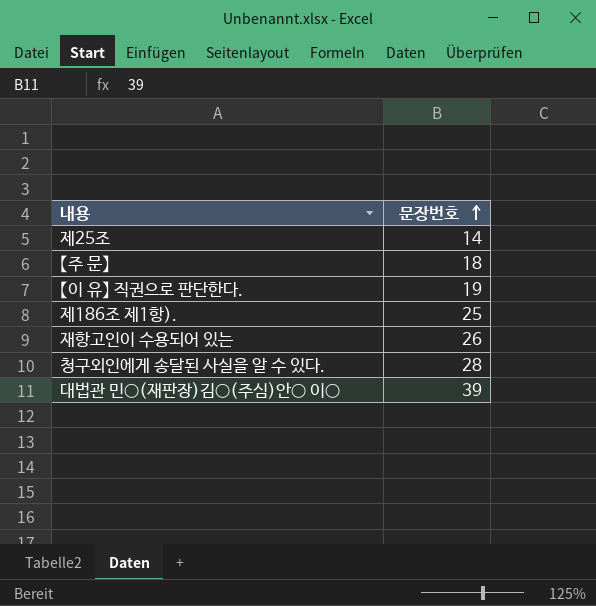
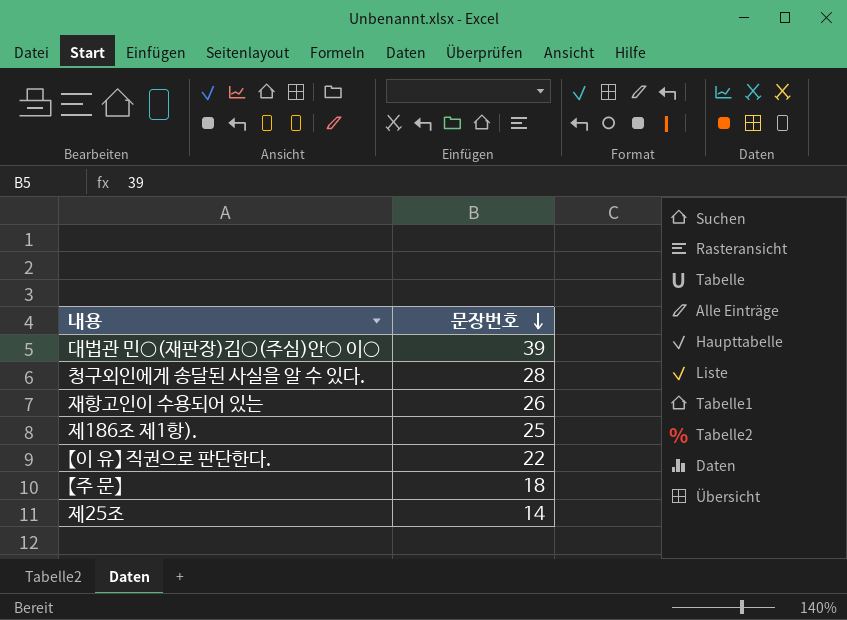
row order: 문장번호 ascending -> 문장번호 descending
【이 유】 직권으로 판단한다. | 문장번호: 19 -> 22

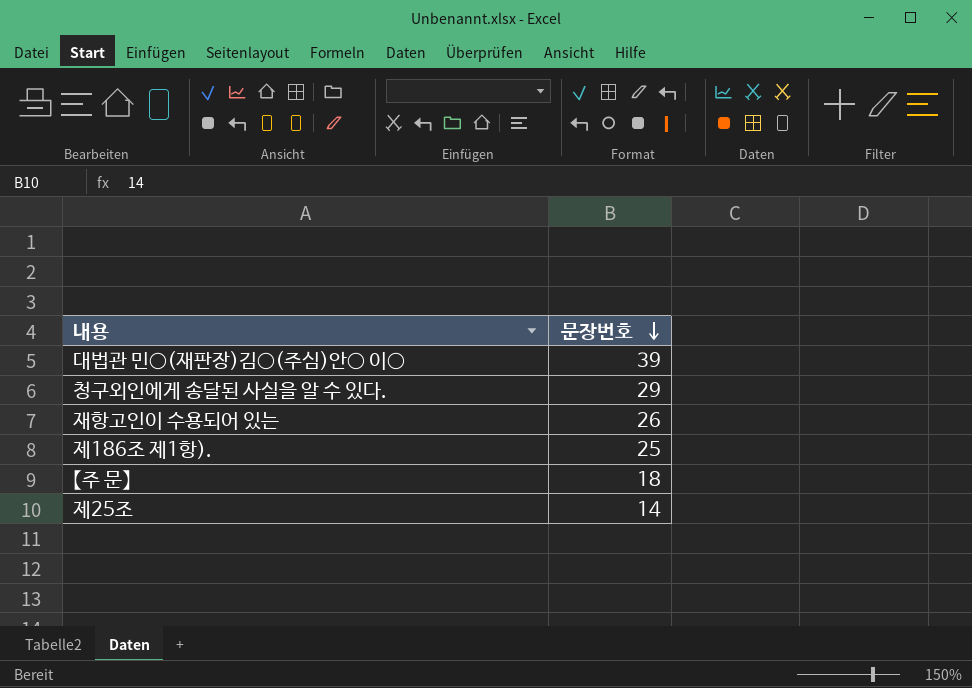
row 【이 유】 직권으로 판단한다.: 22 -> none
청구외인에게 송달된 사실을 알 수 있다. | 문장번호: 28 -> 29

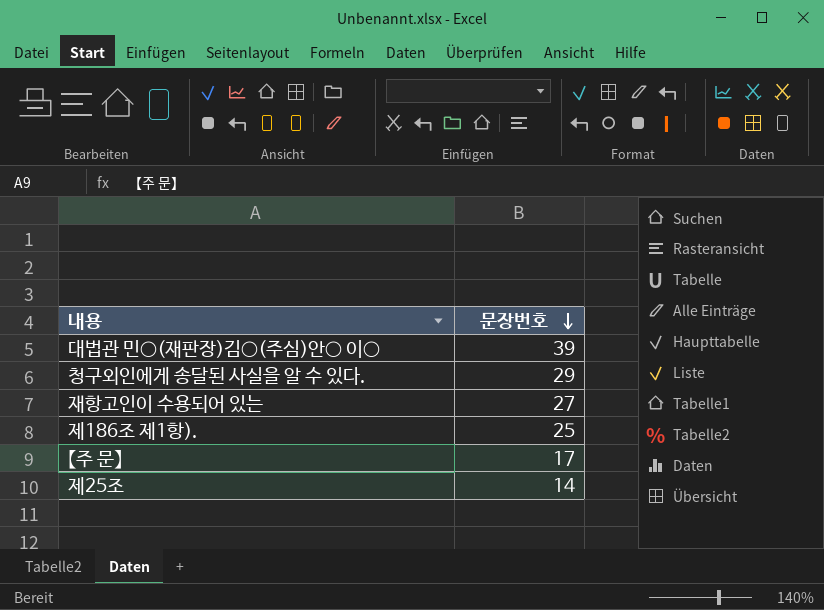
재항고인이 수용되어 있는 | 문장번호: 26 -> 27
【주 문】 | 문장번호: 18 -> 17

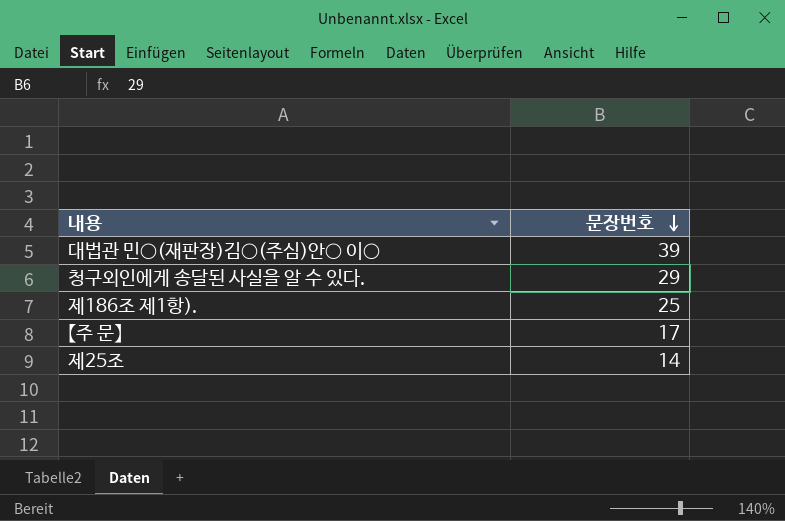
row 재항고인이 수용되어 있는: 27 -> none

